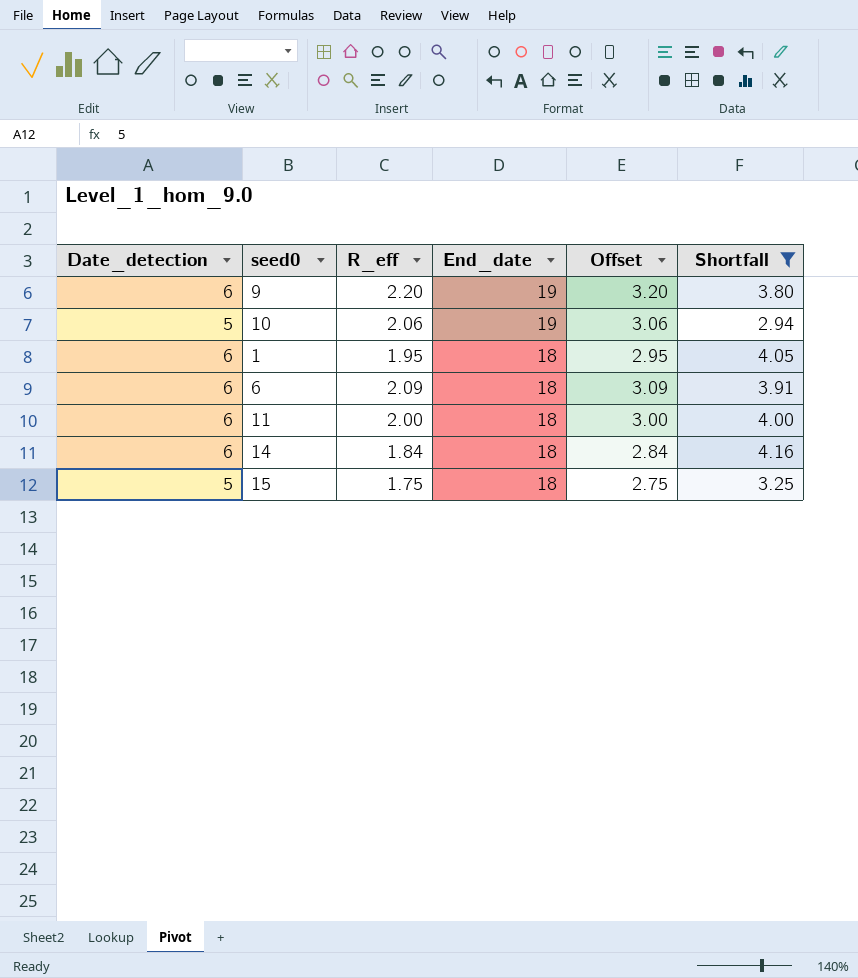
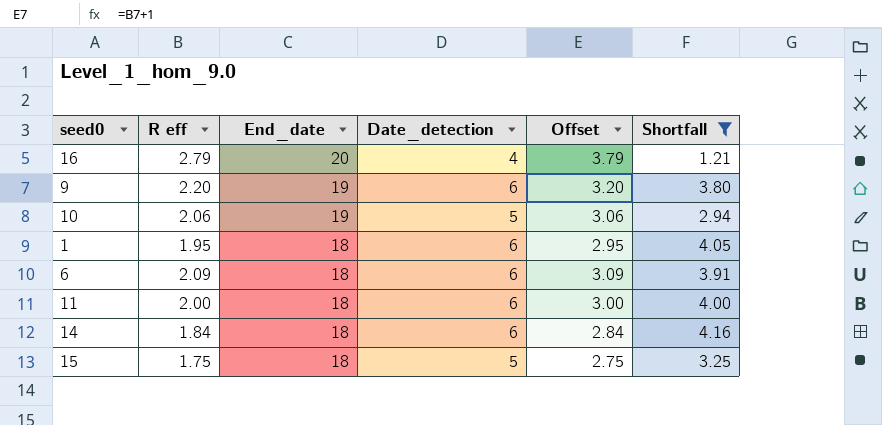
column name: R_eff -> R eff
column Date_detection | position: 1 -> 4
row 16: none -> 2.79 | 20 | 4 | 3.79 | 1.21

